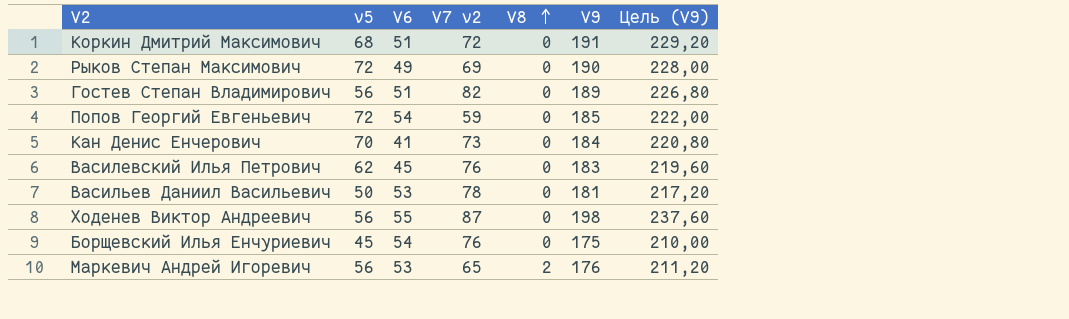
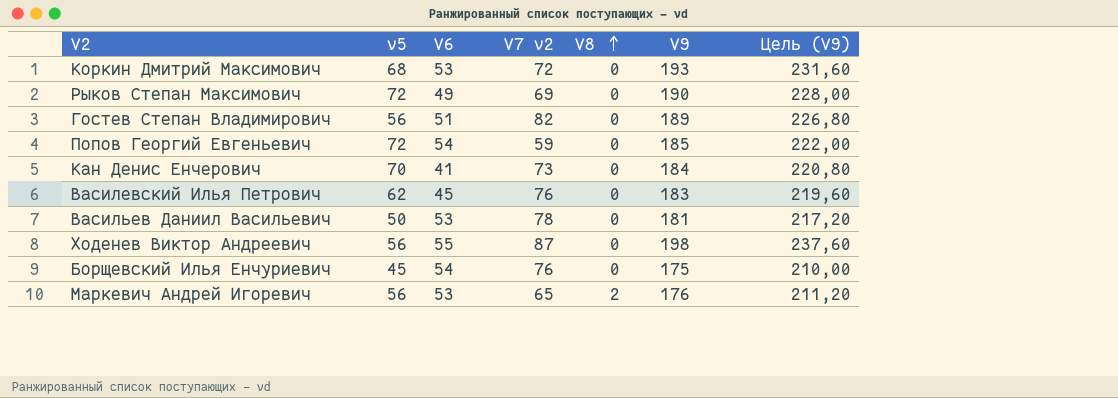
Коркин Дмитрий Максимович | V6: 51 -> 53
Коркин Дмитрий Максимович | V9: 191 -> 193
Коркин Дмитрий Максимович | Цель (V9): 229,20 -> 231,60

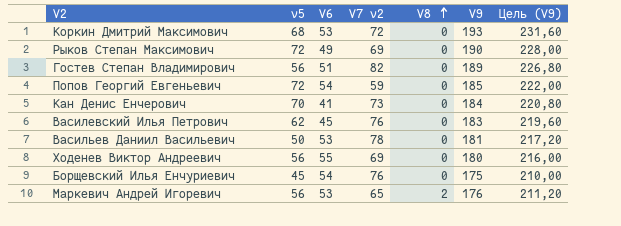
Ходенев Виктор Андреевич | V7 v2: 87 -> 69
Ходенев Виктор Андреевич | V9: 198 -> 180
Ходенев Виктор Андреевич | Цель (V9): 237,60 -> 216,00

